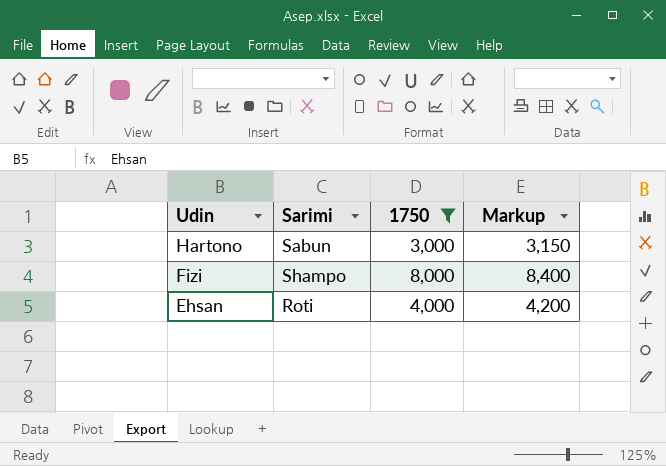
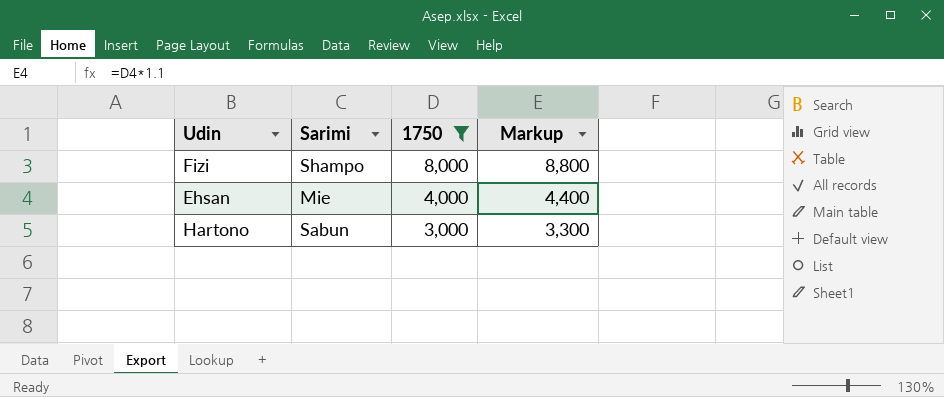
row order: Udin descending -> 1750 descending
column Markup | formula: [1750] * 1.05 -> [1750] * 1.1
Ehsan | Sarimi: Roti -> Mie

